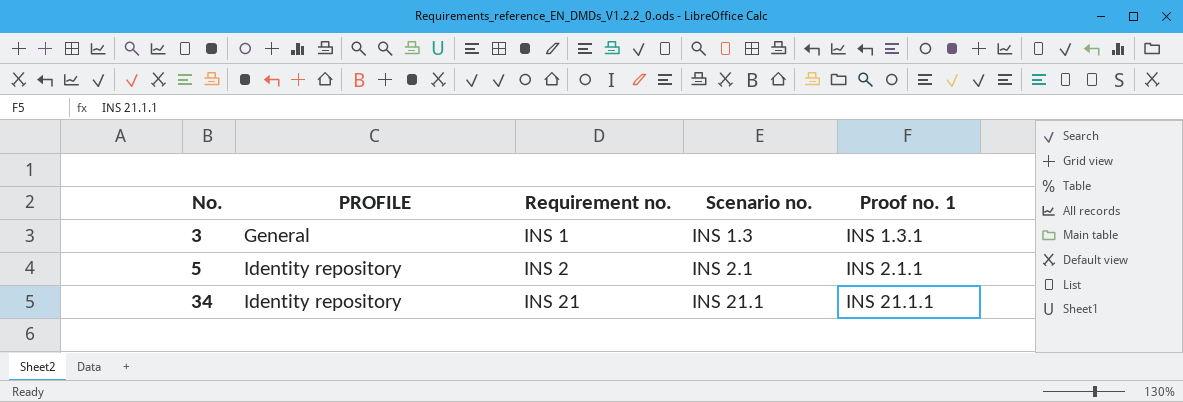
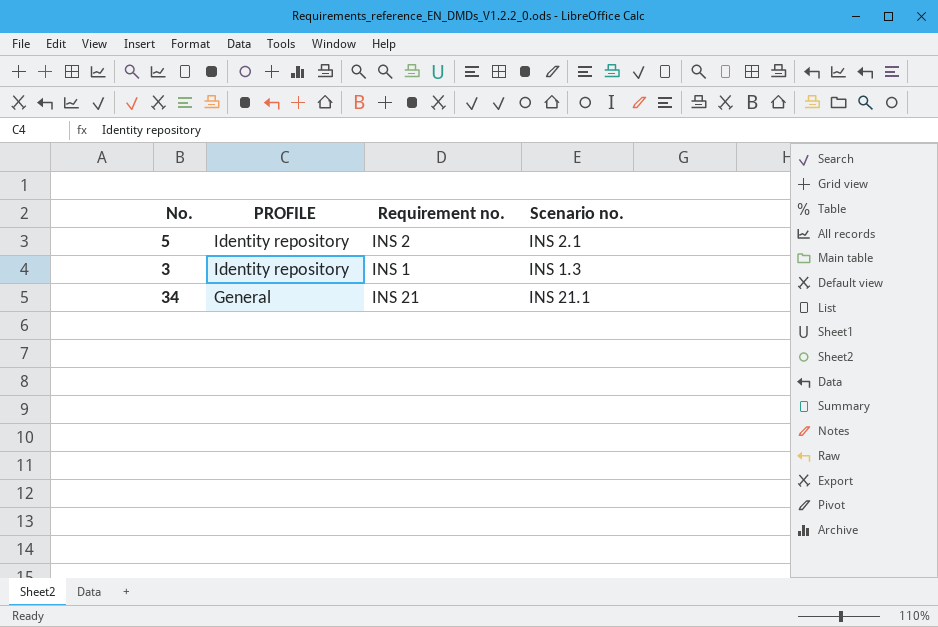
row order: No. ascending -> PROFILE descending
column Proof no. 1 | position: 5 -> none
3 | PROFILE: General -> Identity repository
34 | PROFILE: Identity repository -> General

